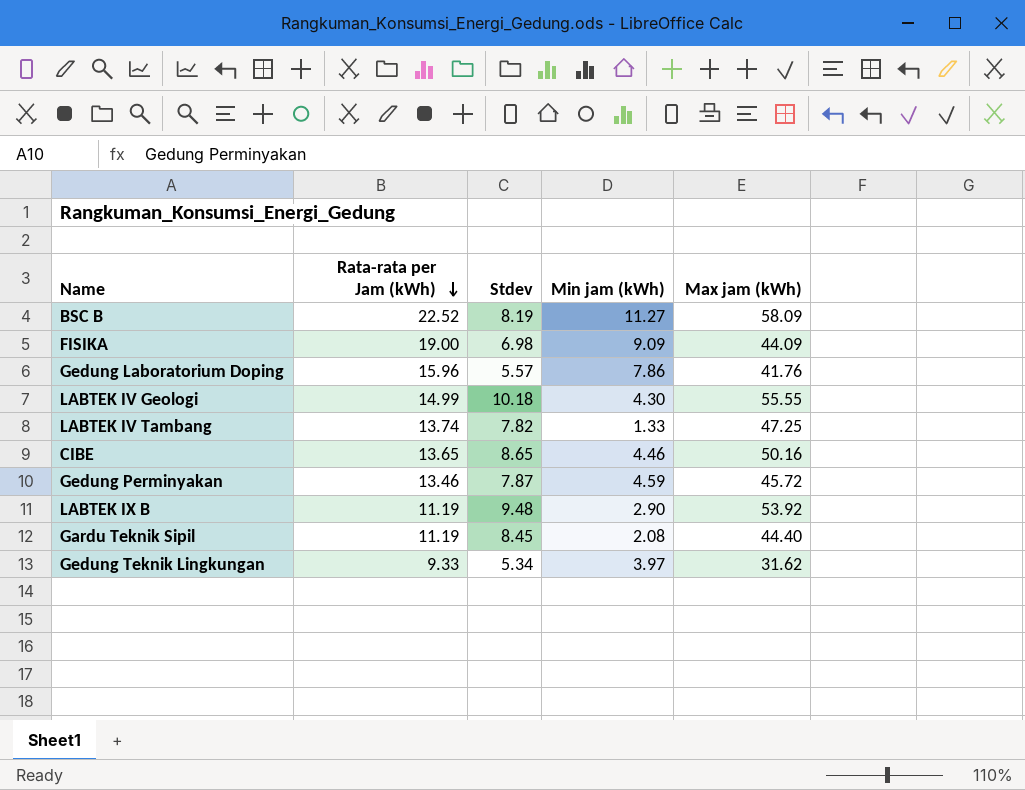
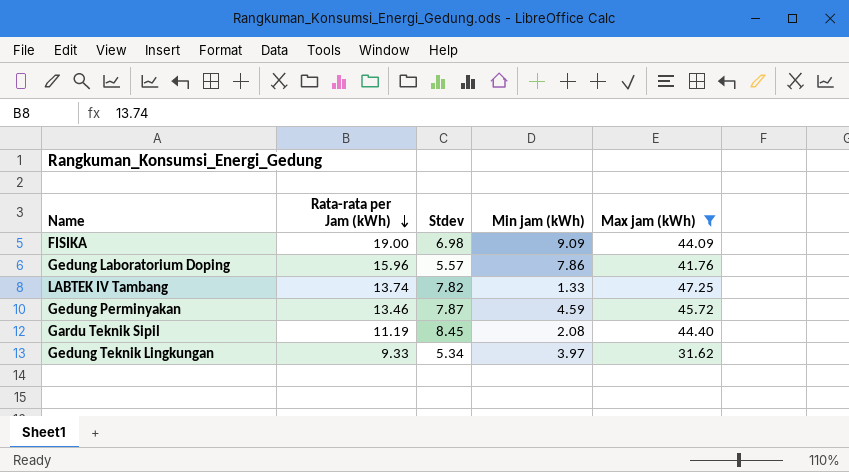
filter: none -> Max jam (kWh) <= 47.25

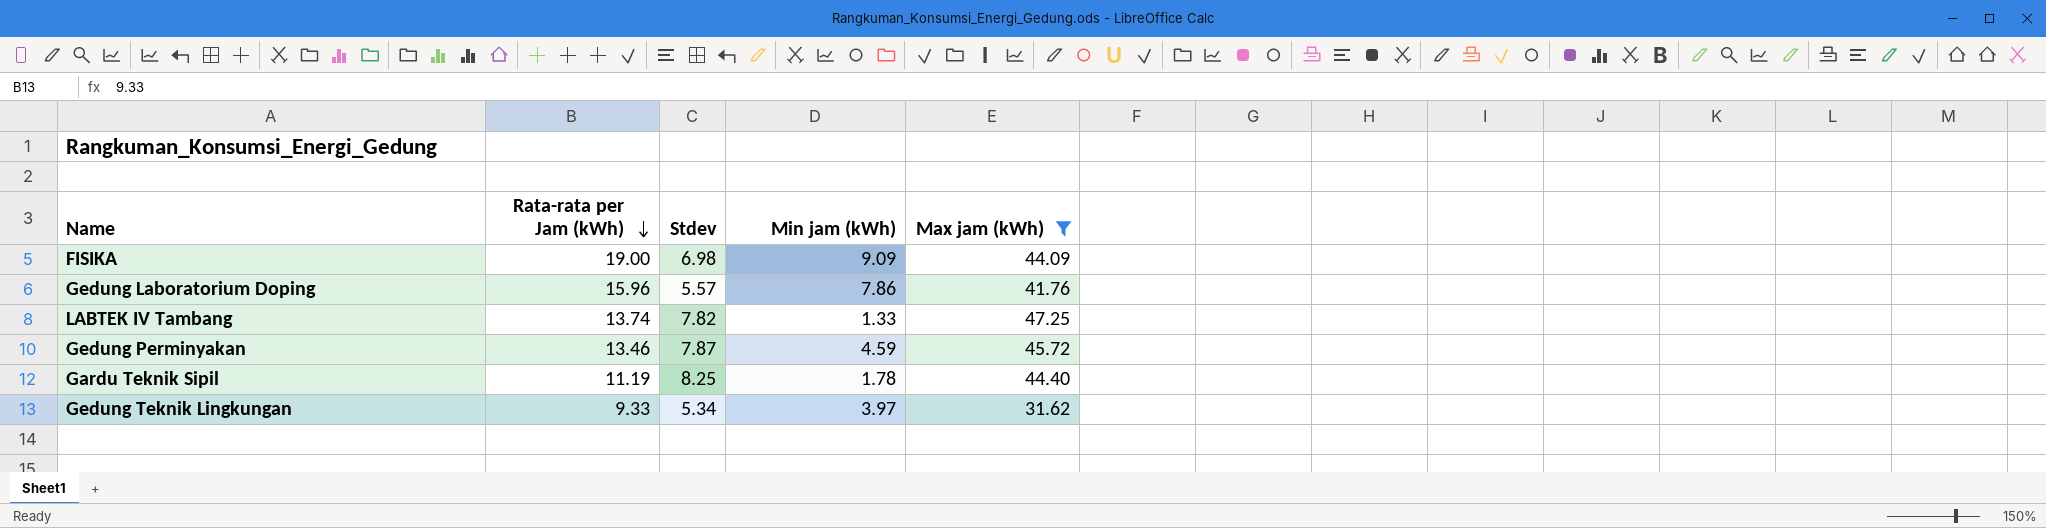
Gardu Teknik Sipil | Stdev: 8.45 -> 8.25
Gardu Teknik Sipil | Min jam (kWh): 2.08 -> 1.78

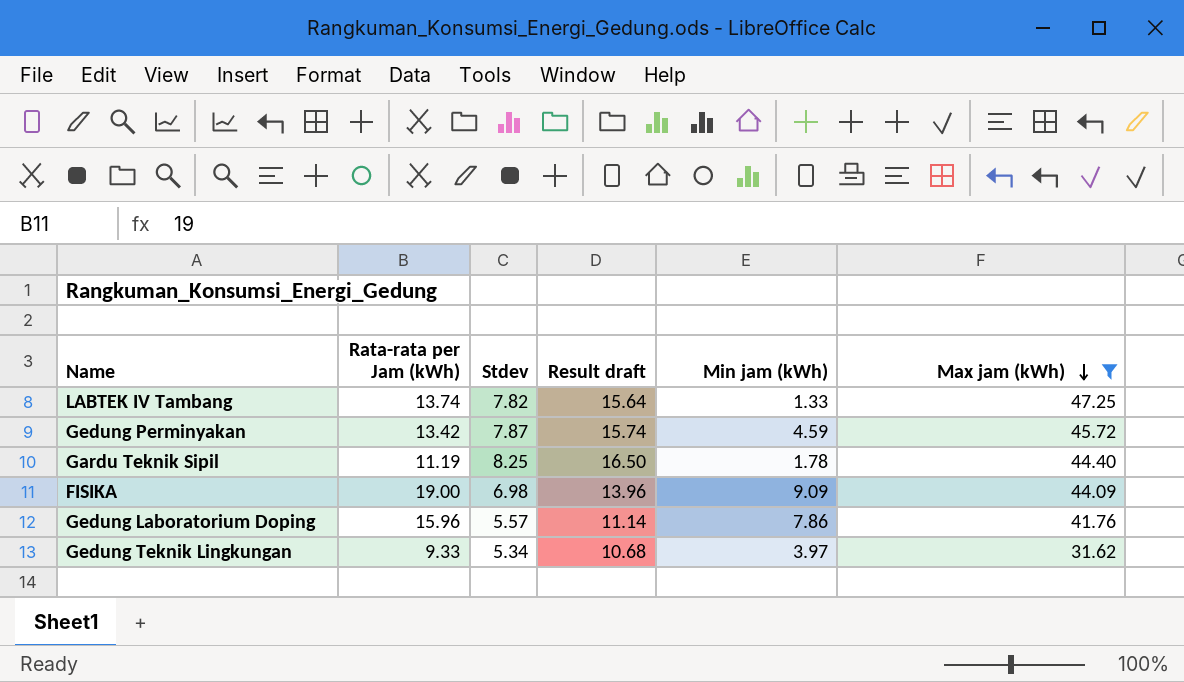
row order: Rata-rata per Jam (kWh) descending -> Max jam (kWh) descending
column Result draft | formula: none -> [Stdev] * 2
Gedung Perminyakan | Rata-rata per Jam (kWh): 13.46 -> 13.42

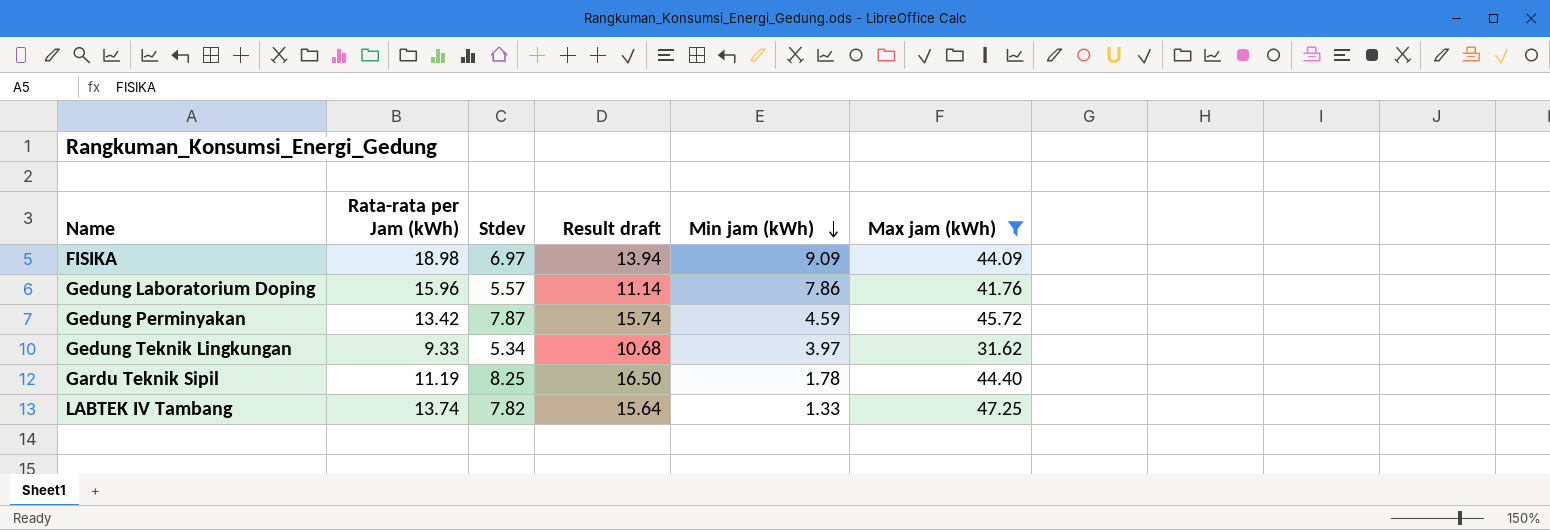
row order: Max jam (kWh) descending -> Min jam (kWh) descending
FISIKA | Rata-rata per Jam (kWh): 19.00 -> 18.98
FISIKA | Stdev: 6.98 -> 6.97
FISIKA | Result draft: 13.96 -> 13.94

